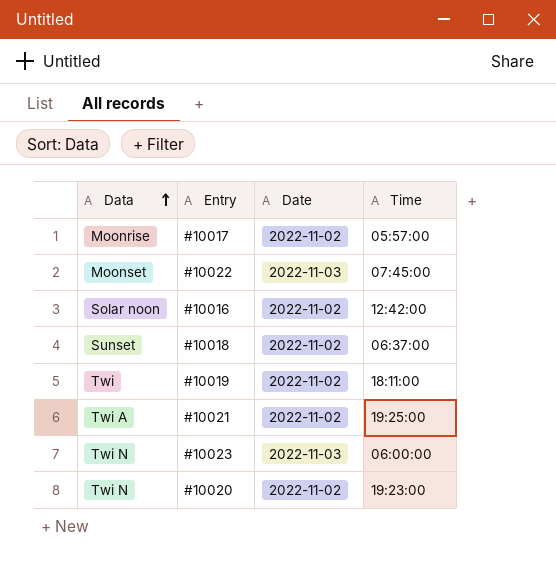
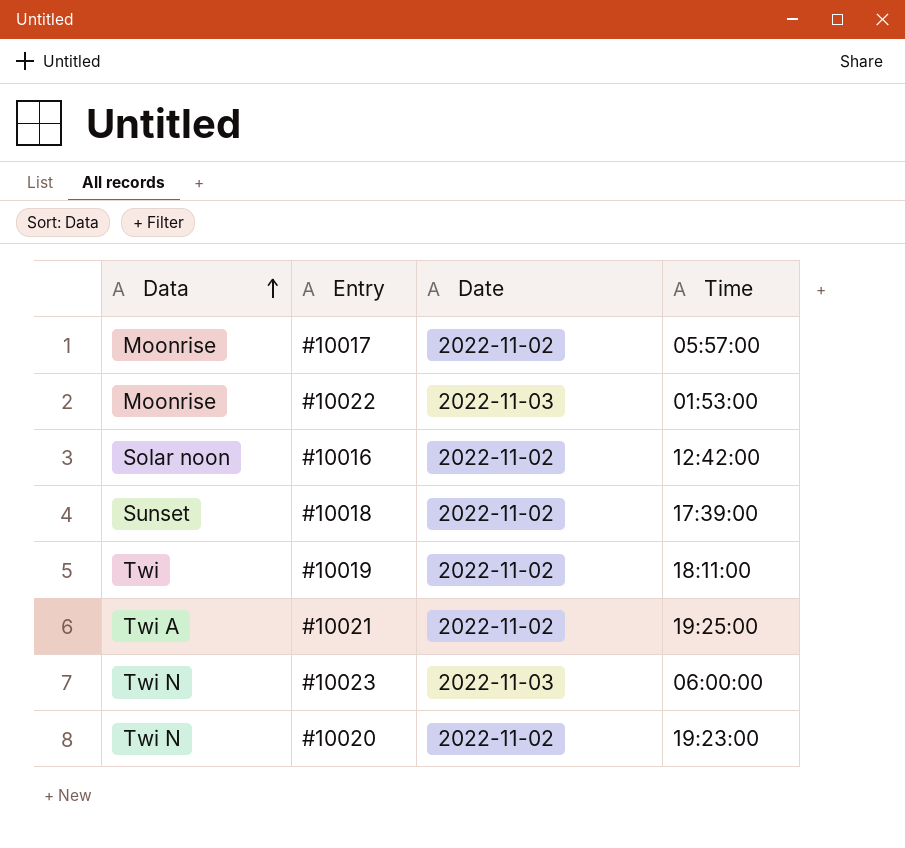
#10022 | Data: Moonset -> Moonrise
#10022 | Time: 07:45:00 -> 01:53:00
#10018 | Time: 06:37:00 -> 17:39:00

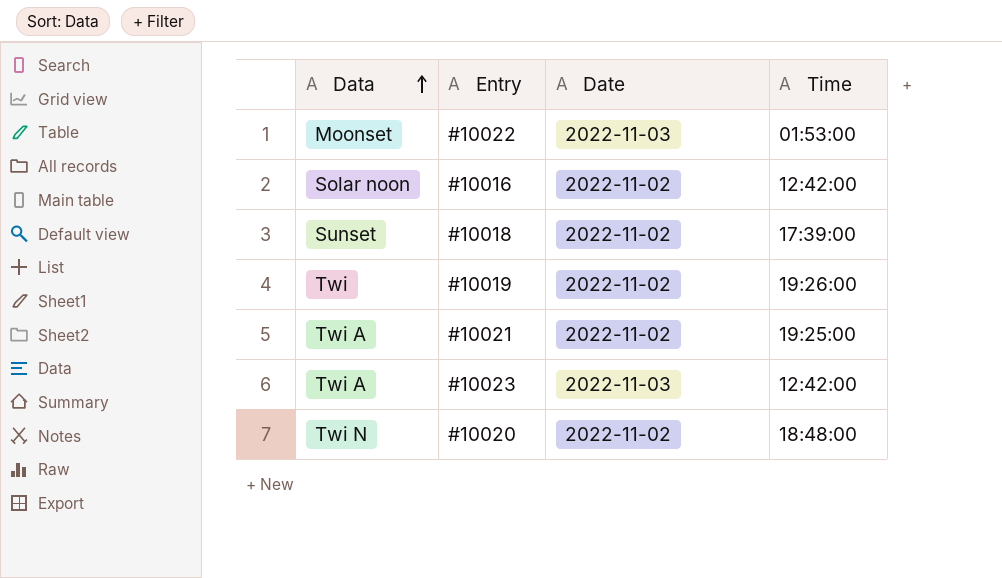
row #10017: Moonrise | 2022-11-02 | 05:57:00 -> none
#10022 | Data: Moonrise -> Moonset
#10019 | Time: 18:11:00 -> 19:26:00
#10023 | Data: Twi N -> Twi A
#10023 | Time: 06:00:00 -> 12:42:00
#10020 | Time: 19:23:00 -> 18:48:00

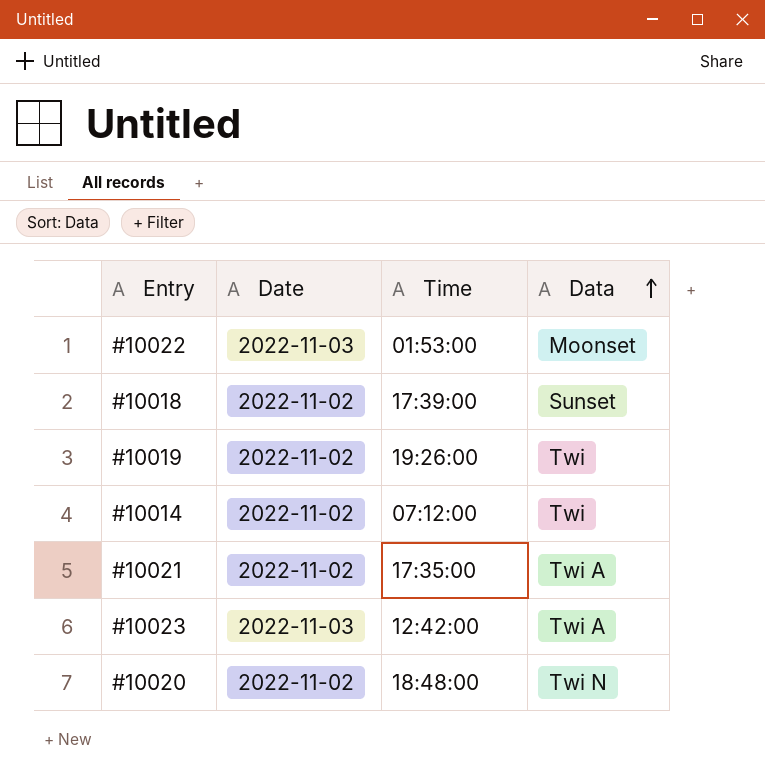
column Data | position: 1 -> 4
row #10016: Solar noon | 2022-11-02 | 12:42:00 -> none
row #10014: none -> 2022-11-02 | 07:12:00 | Twi
#10021 | Time: 19:25:00 -> 17:35:00

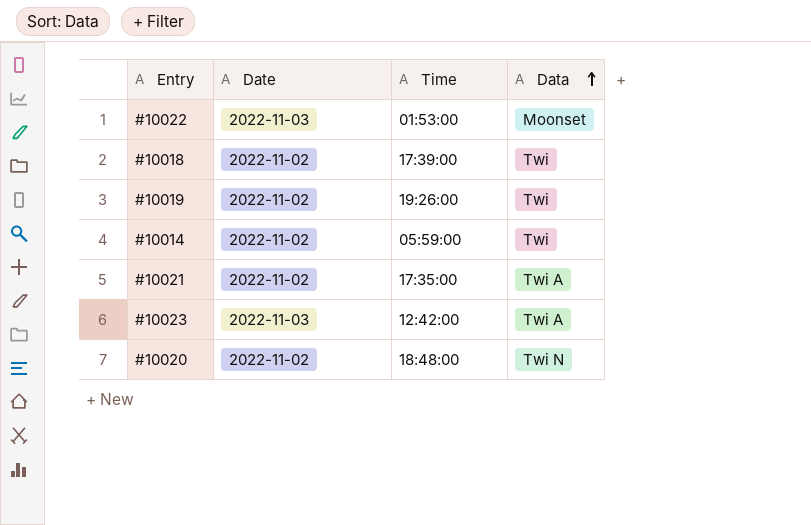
#10018 | Data: Sunset -> Twi
#10014 | Time: 07:12:00 -> 05:59:00

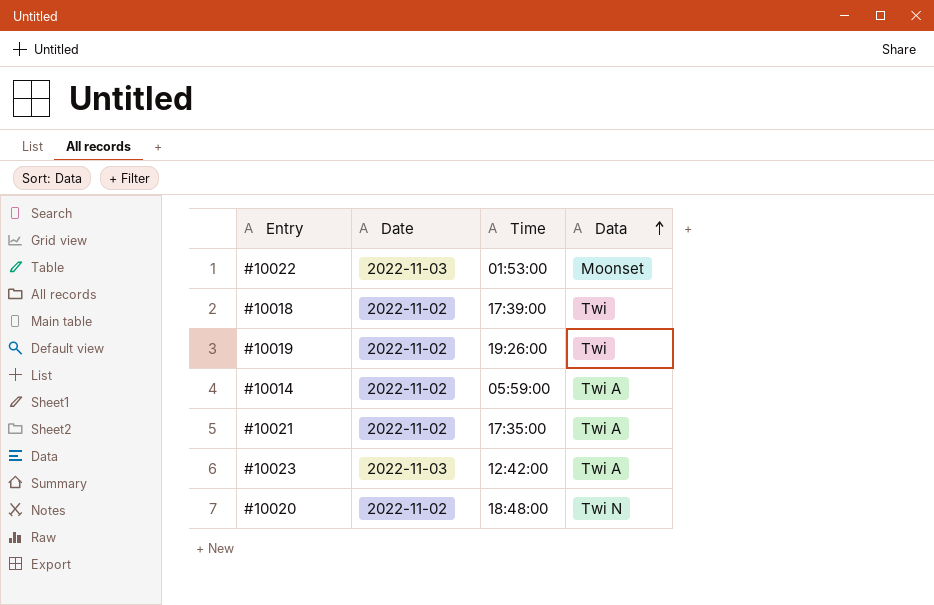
#10014 | Data: Twi -> Twi A

